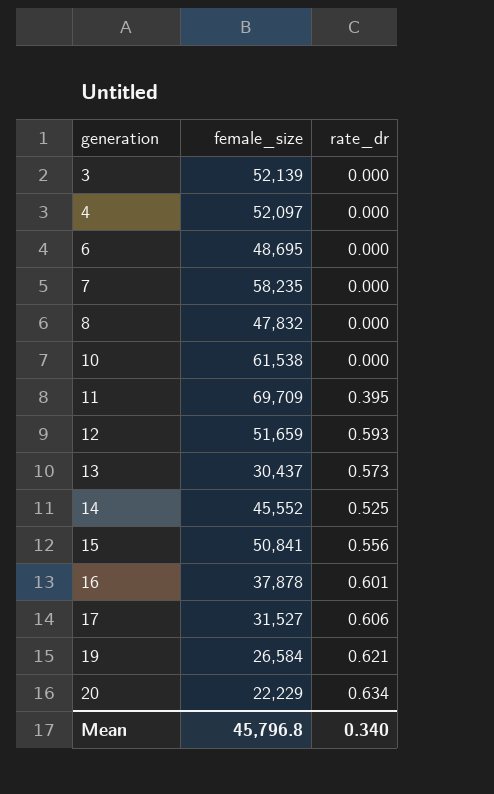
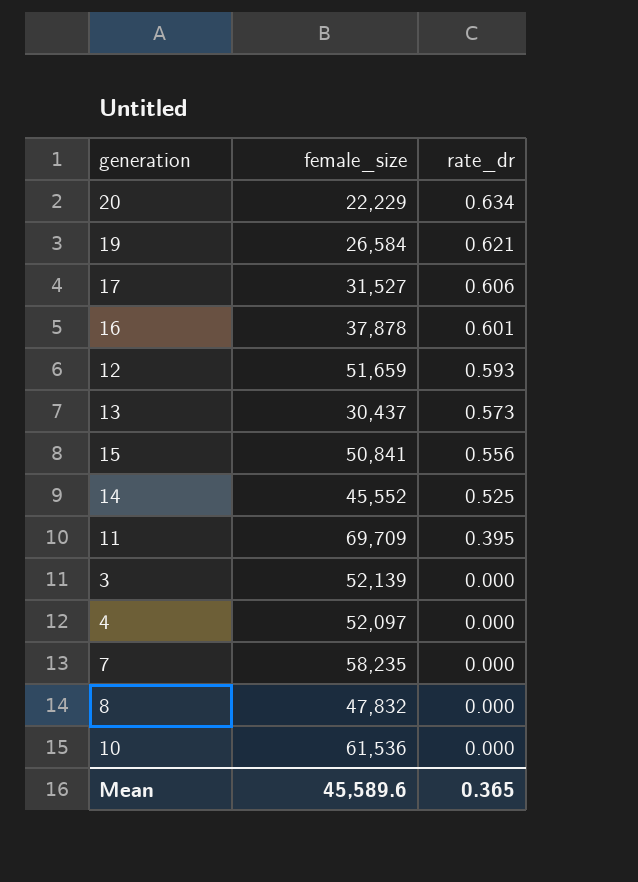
row order: generation ascending -> rate_dr descending
row 6: 48,695 | 0.000 -> none
10 | female_size: 61,538 -> 61,536
Mean | female_size: 45,796.8 -> 45,589.6
Mean | rate_dr: 0.340 -> 0.365

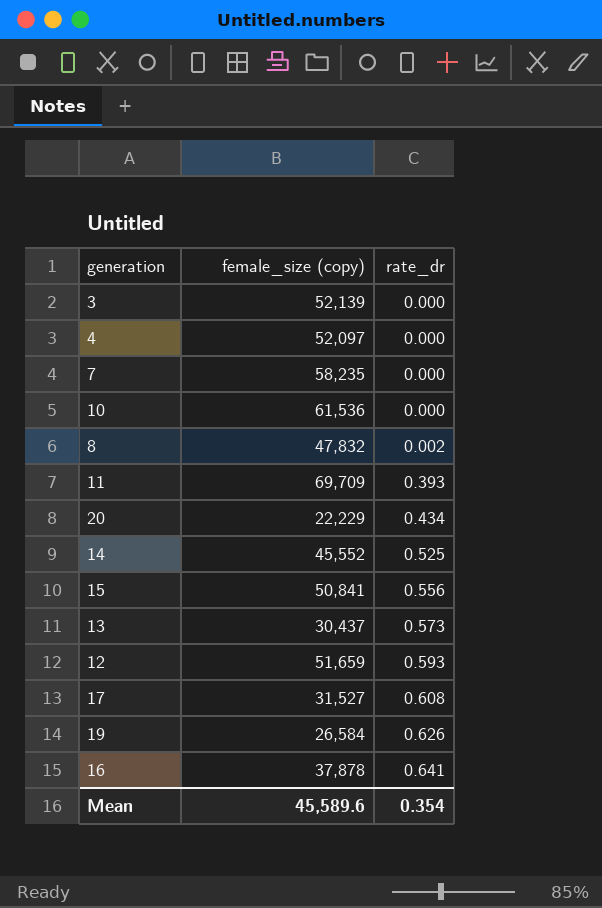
row order: rate_dr descending -> rate_dr ascending
column name: female_size -> female_size (copy)
8 | rate_dr: 0.000 -> 0.002
11 | rate_dr: 0.395 -> 0.393
20 | rate_dr: 0.634 -> 0.434
17 | rate_dr: 0.606 -> 0.608
19 | rate_dr: 0.621 -> 0.626
16 | rate_dr: 0.601 -> 0.641
Mean | rate_dr: 0.365 -> 0.354

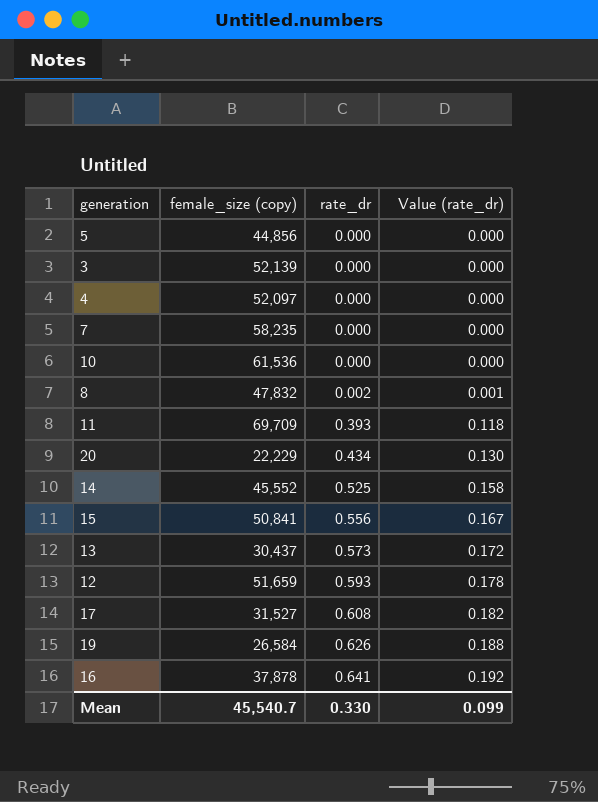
column Value (rate_dr) | formula: none -> [rate_dr] * 0.3
row 5: none -> 44,856 | 0.000 | 0.000
Mean | female_size (copy): 45,589.6 -> 45,540.7
Mean | rate_dr: 0.354 -> 0.330

